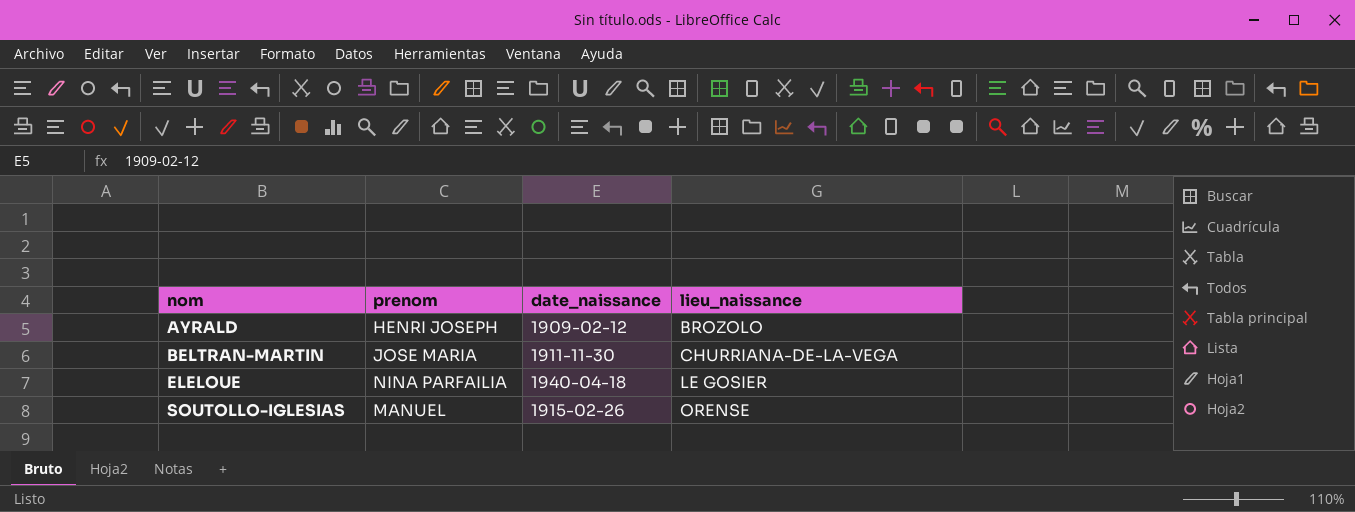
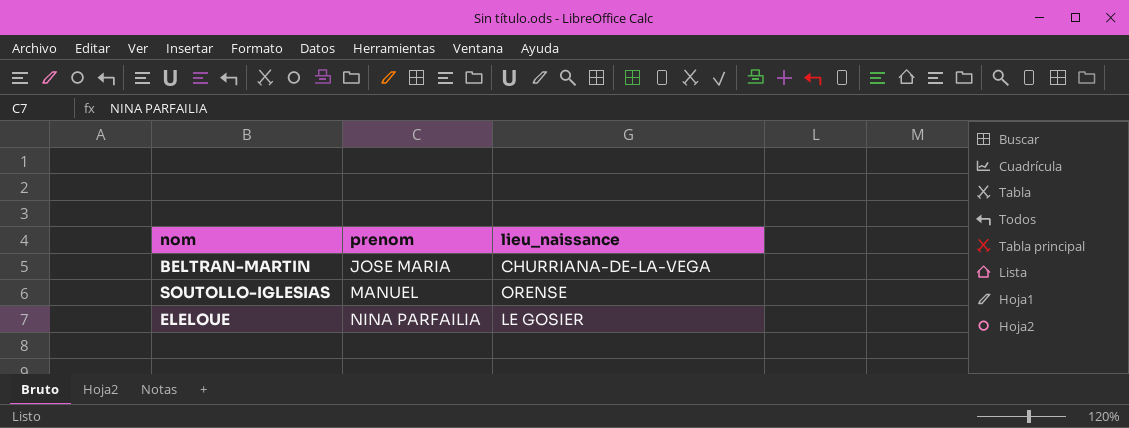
row order: nom ascending -> prenom ascending
column date_naissance | position: 3 -> none
row AYRALD: HENRI JOSEPH | 1909-02-12 | BROZOLO -> none

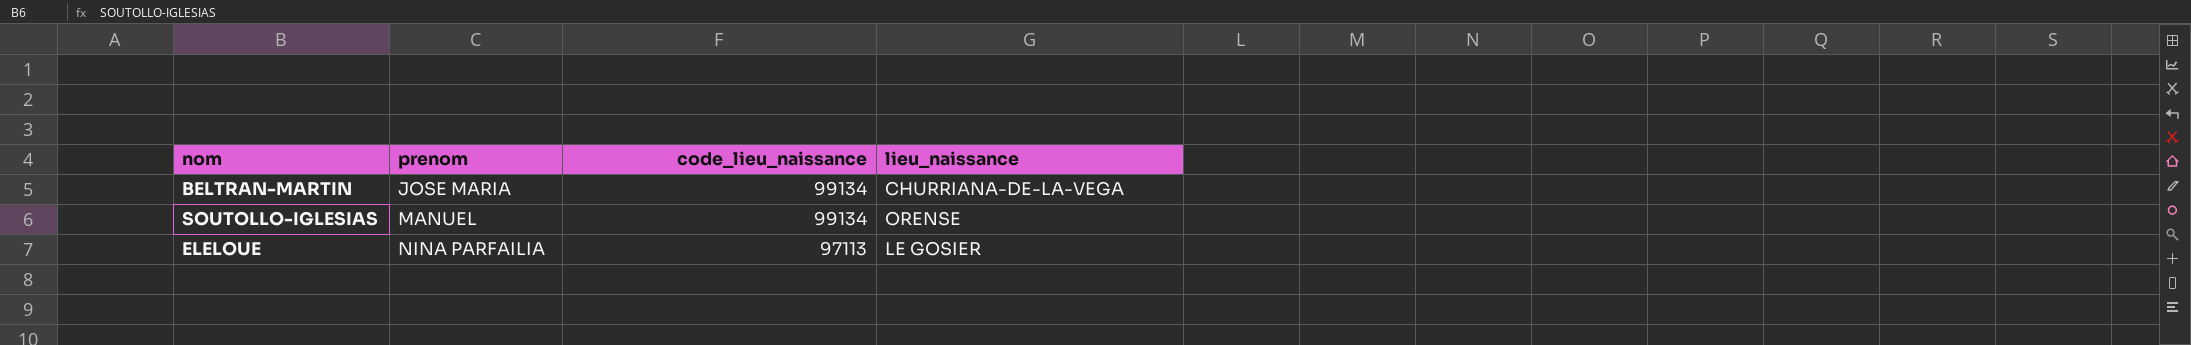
column code_lieu_naissance | position: none -> 3

